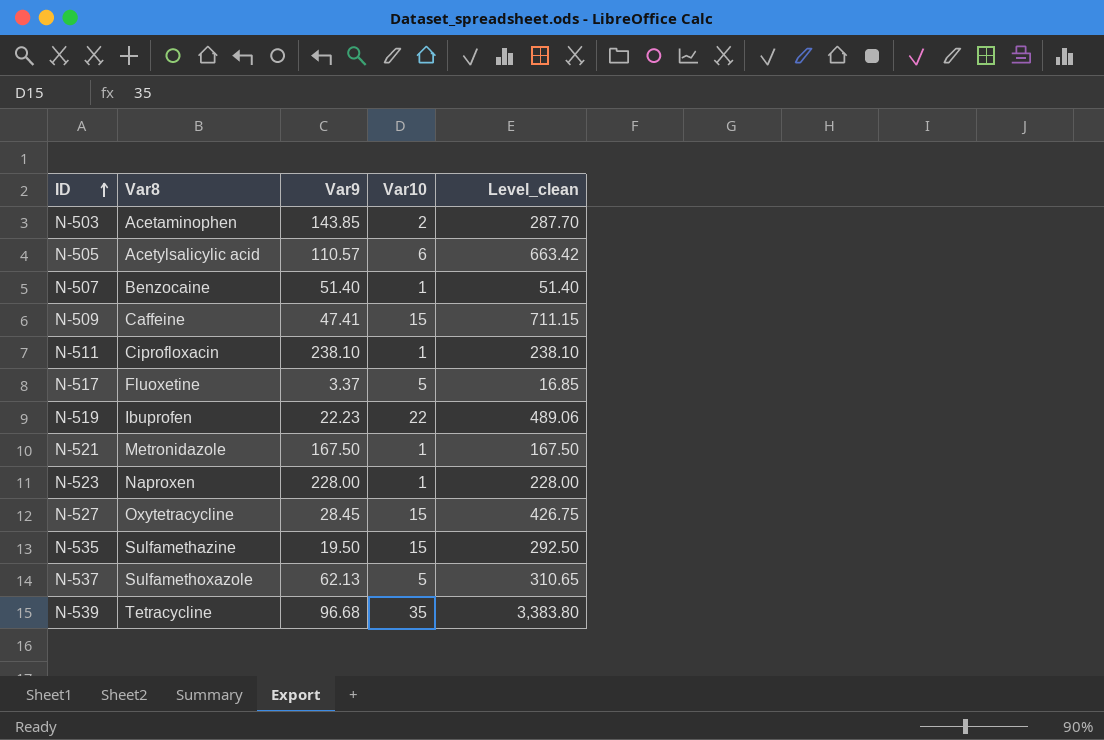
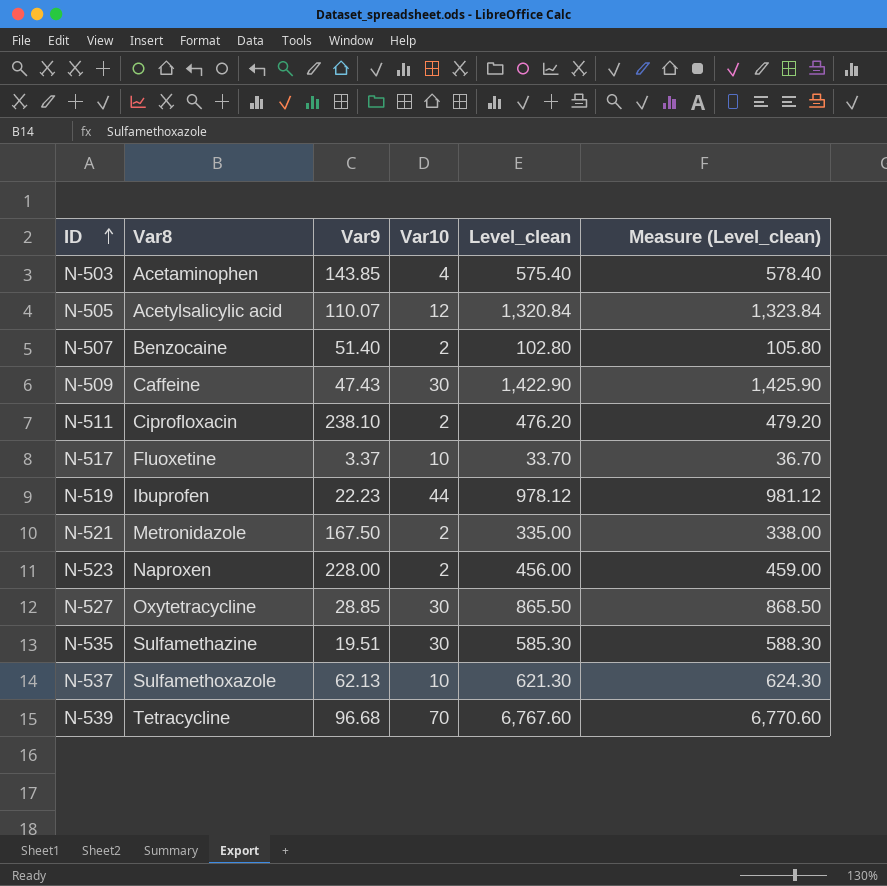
column Measure (Level_clean) | formula: none -> [Level_clean] + 3
N-503 | Var10: 2 -> 4
N-503 | Level_clean: 287.70 -> 575.40
N-505 | Var9: 110.57 -> 110.07
N-505 | Var10: 6 -> 12
N-505 | Level_clean: 663.42 -> 1,320.84
N-507 | Var10: 1 -> 2
N-507 | Level_clean: 51.40 -> 102.80
N-509 | Var9: 47.41 -> 47.43
N-509 | Var10: 15 -> 30
N-509 | Level_clean: 711.15 -> 1,422.90
N-511 | Var10: 1 -> 2
N-511 | Level_clean: 238.10 -> 476.20
N-517 | Var10: 5 -> 10
N-517 | Level_clean: 16.85 -> 33.70
N-519 | Var10: 22 -> 44
N-519 | Level_clean: 489.06 -> 978.12
N-521 | Var10: 1 -> 2
N-521 | Level_clean: 167.50 -> 335.00
N-523 | Var10: 1 -> 2
N-523 | Level_clean: 228.00 -> 456.00
N-527 | Var9: 28.45 -> 28.85
N-527 | Var10: 15 -> 30
N-527 | Level_clean: 426.75 -> 865.50
N-535 | Var9: 19.50 -> 19.51
N-535 | Var10: 15 -> 30
N-535 | Level_clean: 292.50 -> 585.30
N-537 | Var10: 5 -> 10
N-537 | Level_clean: 310.65 -> 621.30
N-539 | Var10: 35 -> 70
N-539 | Level_clean: 3,383.80 -> 6,767.60

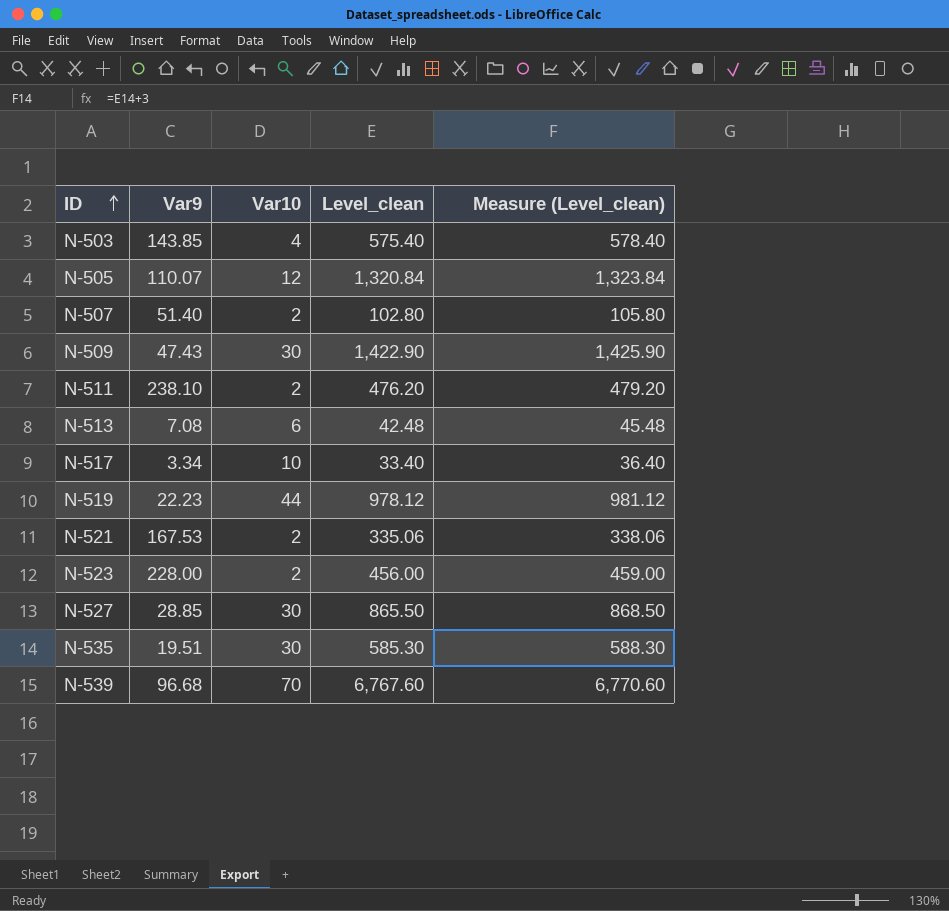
column Var8 | position: 2 -> none
row N-537: Sulfamethoxazole | 62.13 | 10 | 621.30 | 624.30 -> none
row N-513: none -> 7.08 | 6 | 42.48 | 45.48
N-517 | Var9: 3.37 -> 3.34
N-517 | Level_clean: 33.70 -> 33.40
N-517 | Measure (Level_clean): 36.70 -> 36.40
N-521 | Var9: 167.50 -> 167.53
N-521 | Level_clean: 335.00 -> 335.06
N-521 | Measure (Level_clean): 338.00 -> 338.06

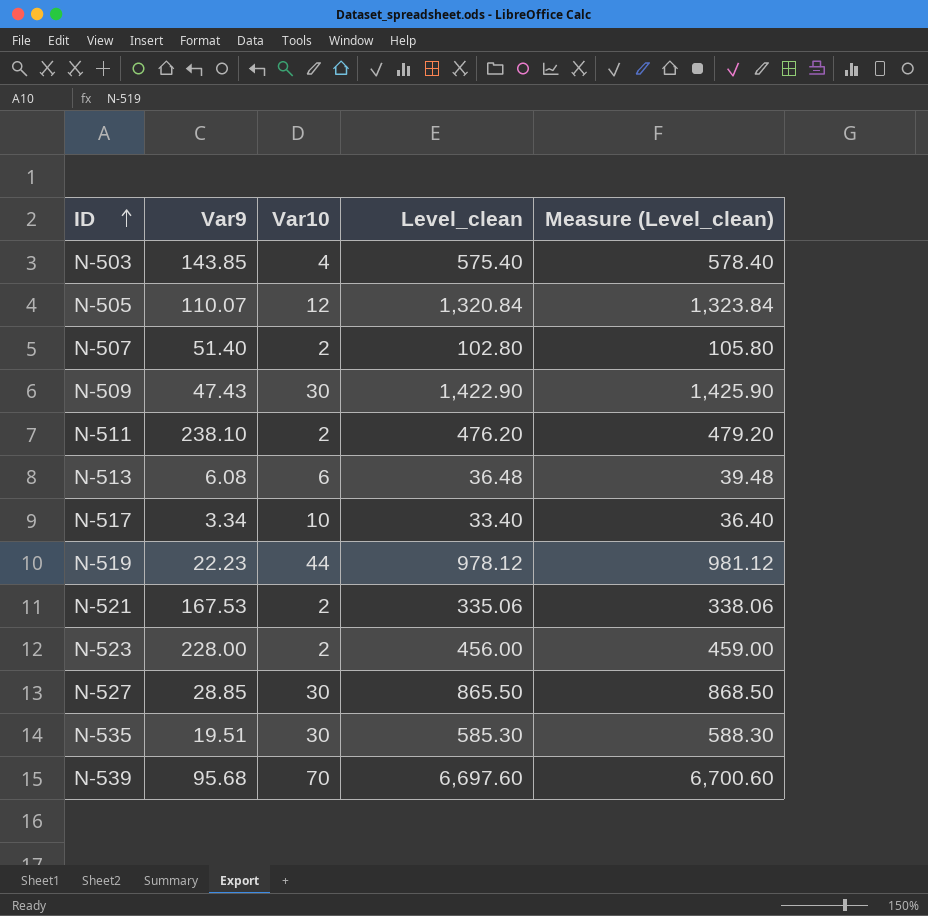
N-513 | Var9: 7.08 -> 6.08
N-513 | Level_clean: 42.48 -> 36.48
N-513 | Measure (Level_clean): 45.48 -> 39.48
N-539 | Var9: 96.68 -> 95.68
N-539 | Level_clean: 6,767.60 -> 6,697.60
N-539 | Measure (Level_clean): 6,770.60 -> 6,700.60

